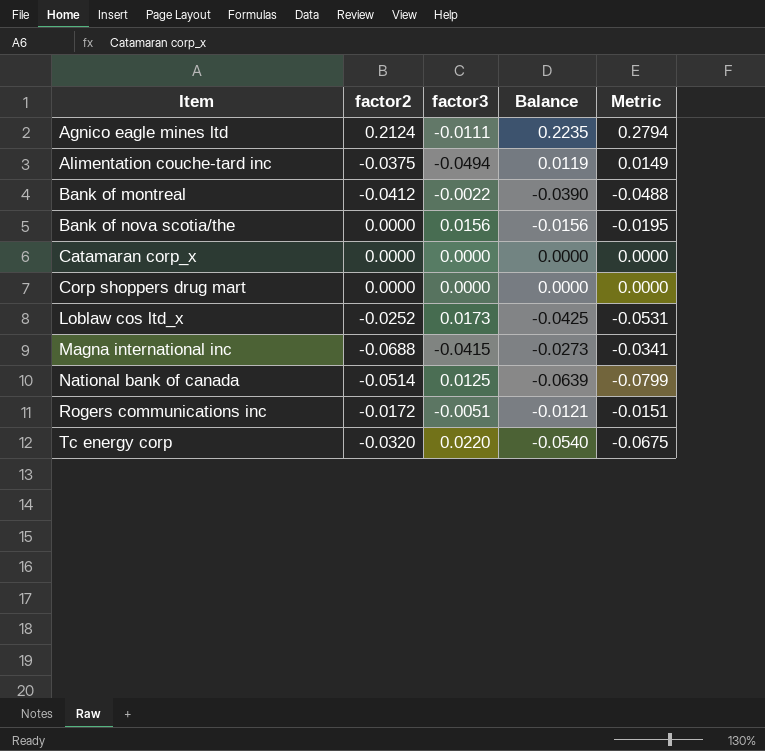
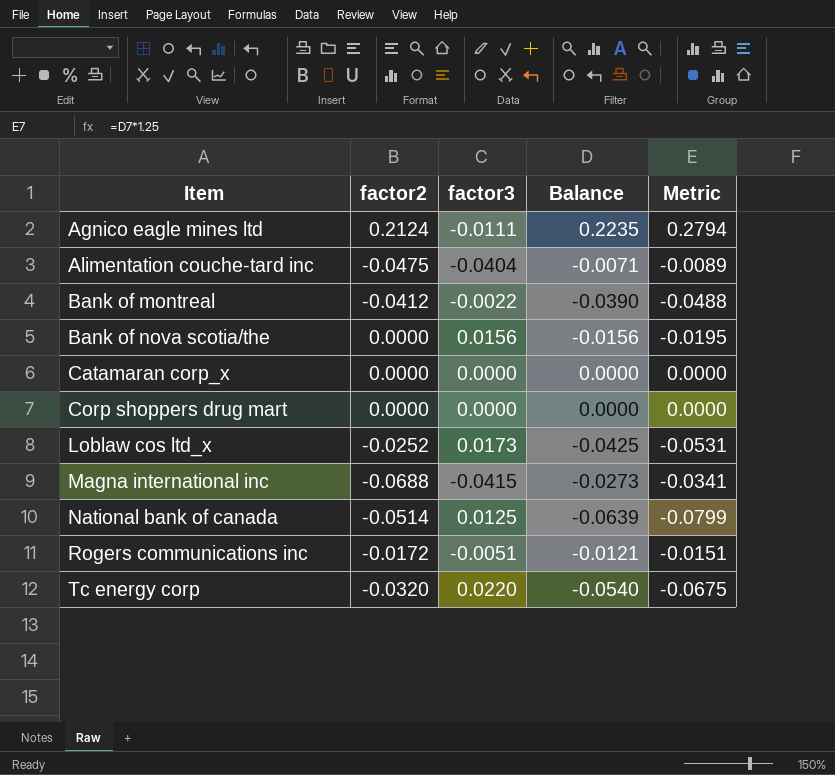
Alimentation couche-tard inc | factor2: -0.0375 -> -0.0475
Alimentation couche-tard inc | factor3: -0.0494 -> -0.0404
Alimentation couche-tard inc | Balance: 0.0119 -> -0.0071
Alimentation couche-tard inc | Metric: 0.0149 -> -0.0089

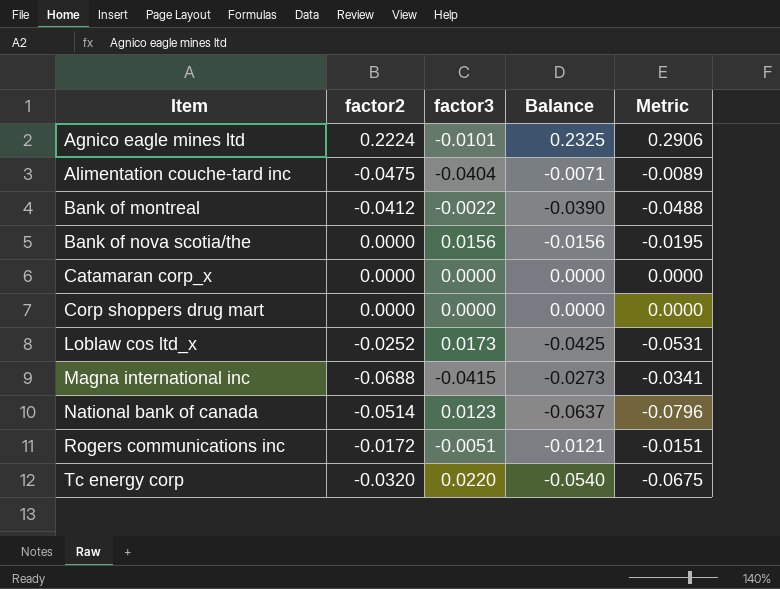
Agnico eagle mines ltd | factor2: 0.2124 -> 0.2224
Agnico eagle mines ltd | factor3: -0.0111 -> -0.0101
Agnico eagle mines ltd | Balance: 0.2235 -> 0.2325
Agnico eagle mines ltd | Metric: 0.2794 -> 0.2906
National bank of canada | factor3: 0.0125 -> 0.0123
National bank of canada | Balance: -0.0639 -> -0.0637
National bank of canada | Metric: -0.0799 -> -0.0796

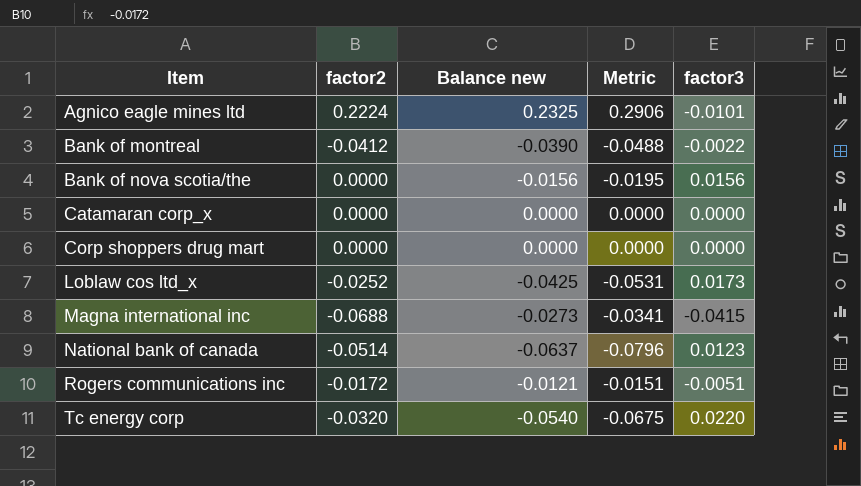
column name: Balance -> Balance new
column factor3 | position: 3 -> 5
row Alimentation couche-tard inc: -0.0475 | -0.0404 | -0.0071 | -0.0089 -> none

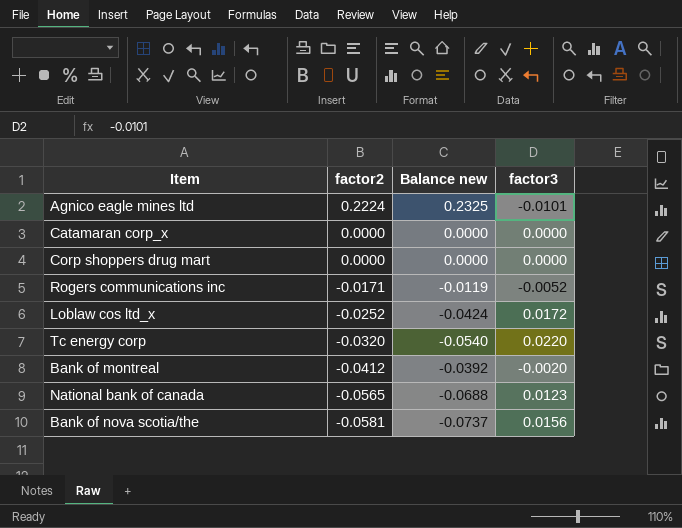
row order: Item ascending -> factor2 descending
column Metric | formula: [Balance new] * 1.25 -> none
row Magna international inc: -0.0688 | -0.0273 | -0.0341 | -0.0415 -> none
Rogers communications inc | factor2: -0.0172 -> -0.0171
Rogers communications inc | Balance new: -0.0121 -> -0.0119
Rogers communications inc | factor3: -0.0051 -> -0.0052
Loblaw cos ltd_x | Balance new: -0.0425 -> -0.0424
Loblaw cos ltd_x | factor3: 0.0173 -> 0.0172
Bank of montreal | Balance new: -0.0390 -> -0.0392
Bank of montreal | factor3: -0.0022 -> -0.0020
National bank of canada | factor2: -0.0514 -> -0.0565
National bank of canada | Balance new: -0.0637 -> -0.0688
Bank of nova scotia/the | factor2: 0.0000 -> -0.0581
Bank of nova scotia/the | Balance new: -0.0156 -> -0.0737

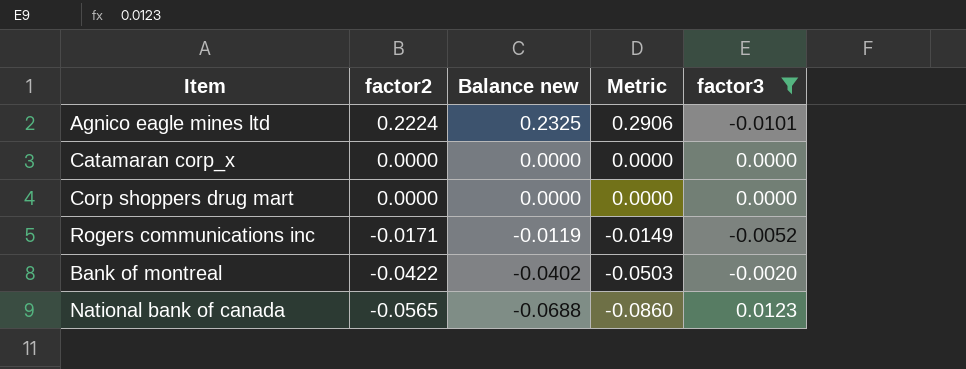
filter: none -> factor3 <= 0.0123
column Metric | formula: none -> [Balance new] * 1.25
Bank of montreal | factor2: -0.0412 -> -0.0422
Bank of montreal | Balance new: -0.0392 -> -0.0402

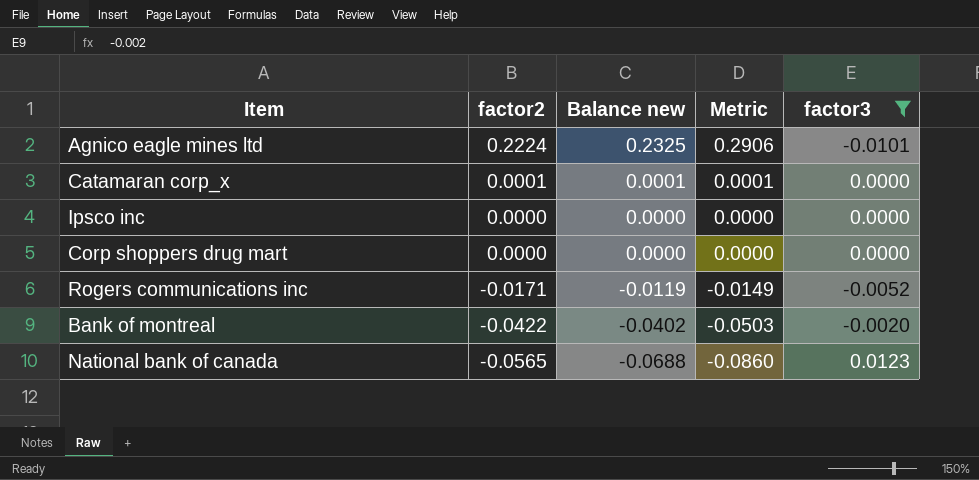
Catamaran corp_x | factor2: 0.0000 -> 0.0001
Catamaran corp_x | Balance new: 0.0000 -> 0.0001
Catamaran corp_x | Metric: 0.0000 -> 0.0001
row Ipsco inc: none -> 0.0000 | 0.0000 | 0.0000 | 0.0000

